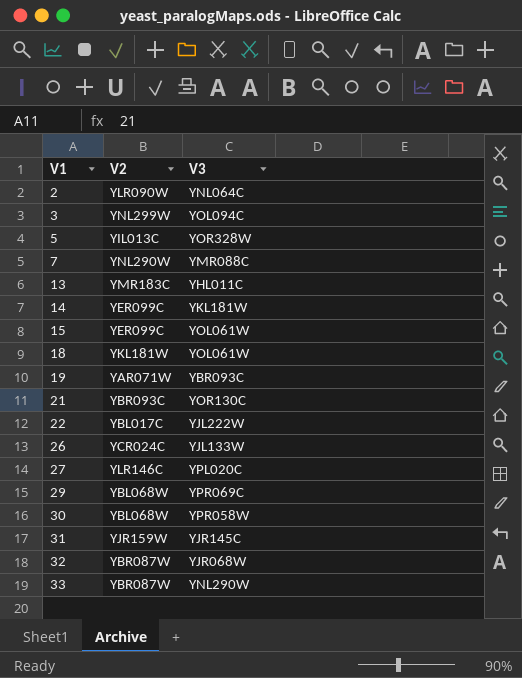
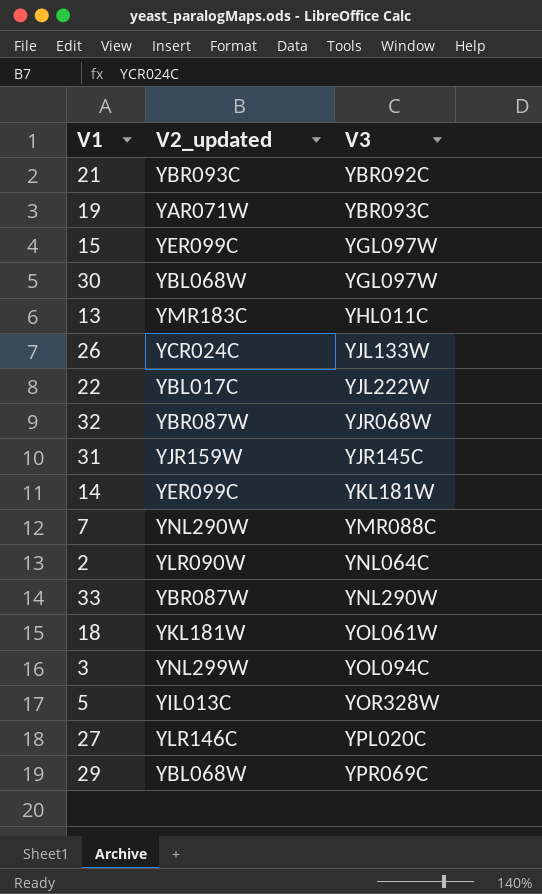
row order: V1 ascending -> V3 ascending
column name: V2 -> V2_updated
21 | V3: YOR130C -> YBR092C
15 | V3: YOL061W -> YGL097W
30 | V3: YPR058W -> YGL097W

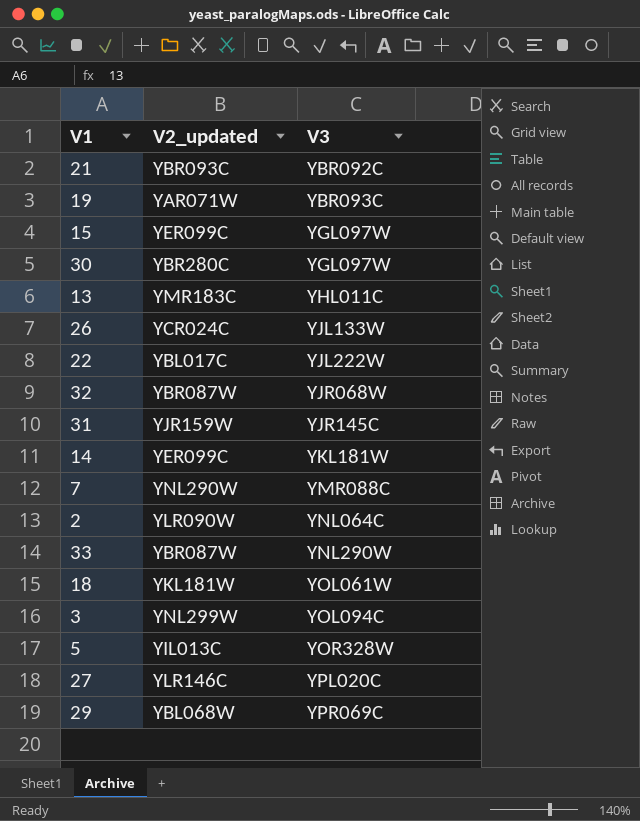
30 | V2_updated: YBL068W -> YBR280C

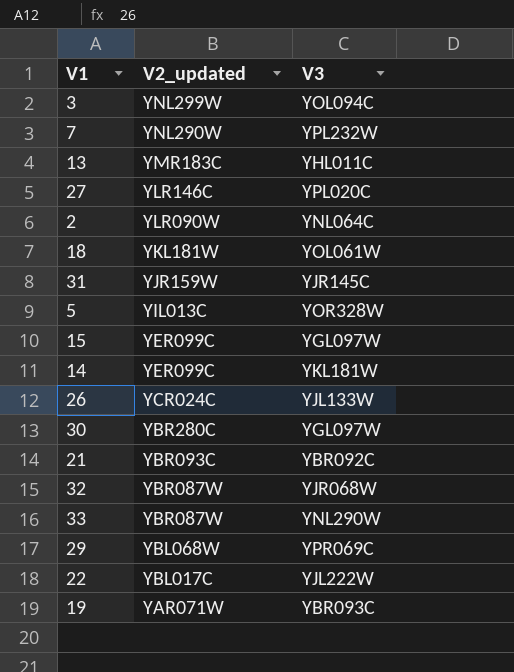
row order: V3 ascending -> V2_updated descending
7 | V3: YMR088C -> YPL232W

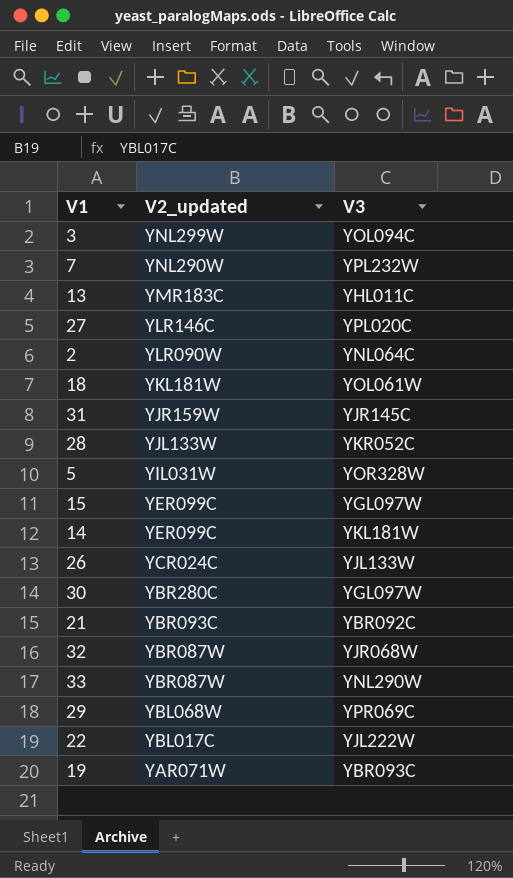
row 28: none -> YJL133W | YKR052C
5 | V2_updated: YIL013C -> YIL031W

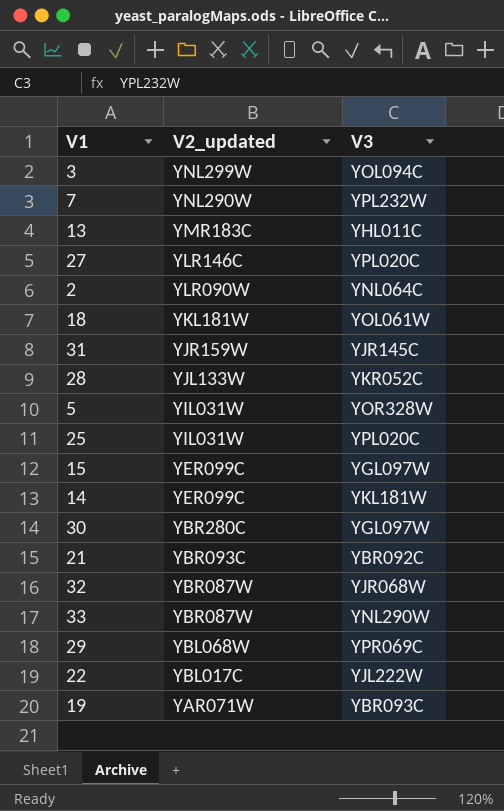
row 26: YCR024C | YJL133W -> none
row 25: none -> YIL031W | YPL020C

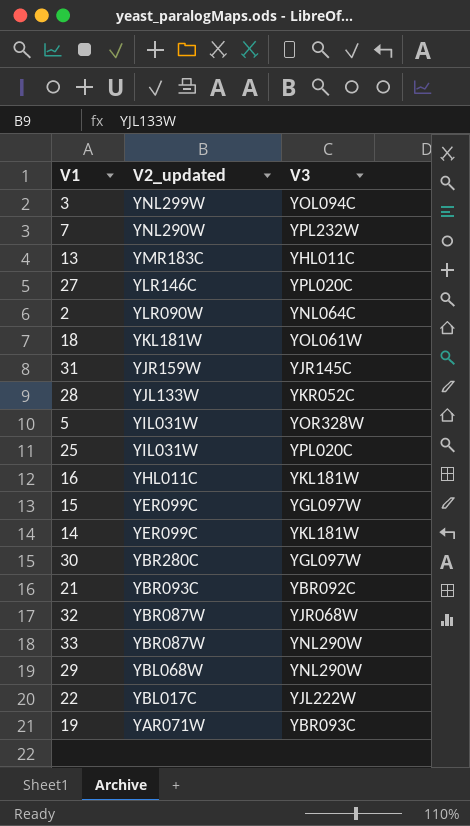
row 16: none -> YHL011C | YKL181W
29 | V3: YPR069C -> YNL290W

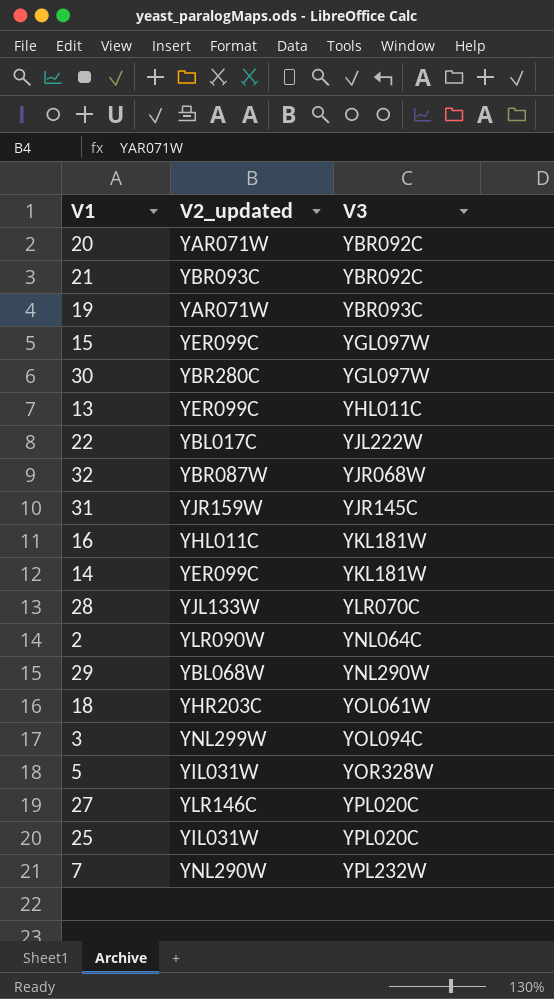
row order: V2_updated descending -> V3 ascending
row 33: YBR087W | YNL290W -> none
row 20: none -> YAR071W | YBR092C
13 | V2_updated: YMR183C -> YER099C
28 | V3: YKR052C -> YLR070C
18 | V2_updated: YKL181W -> YHR203C

